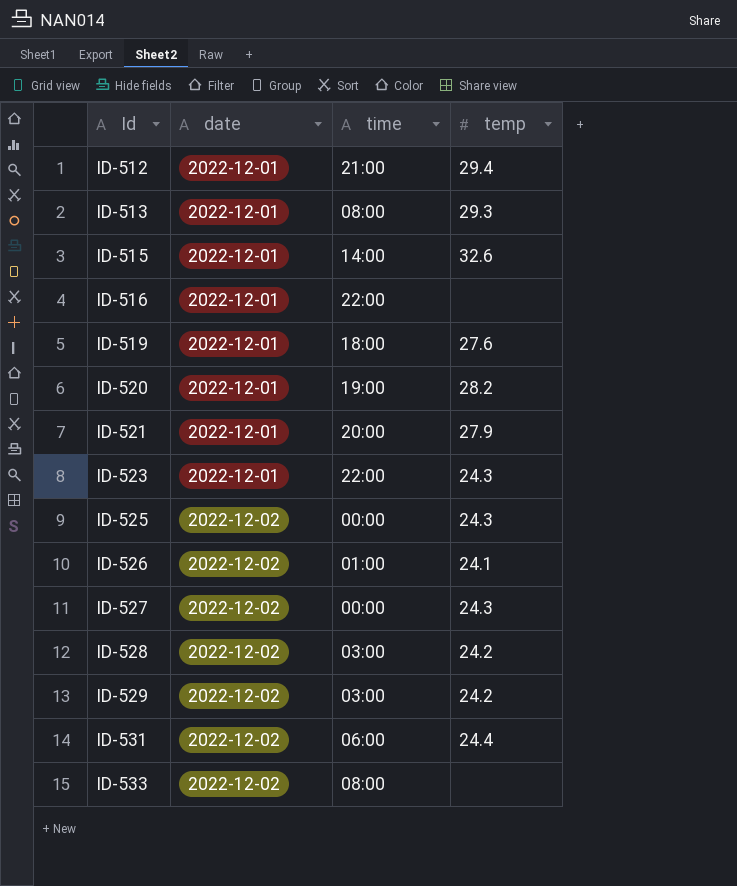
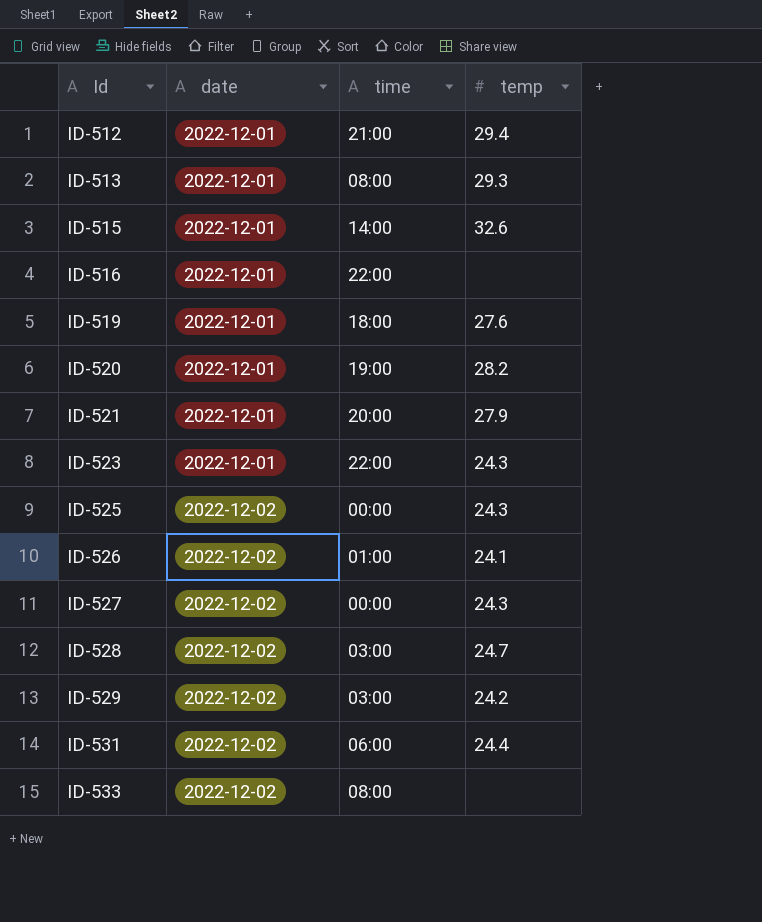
ID-528 | temp: 24.2 -> 24.7

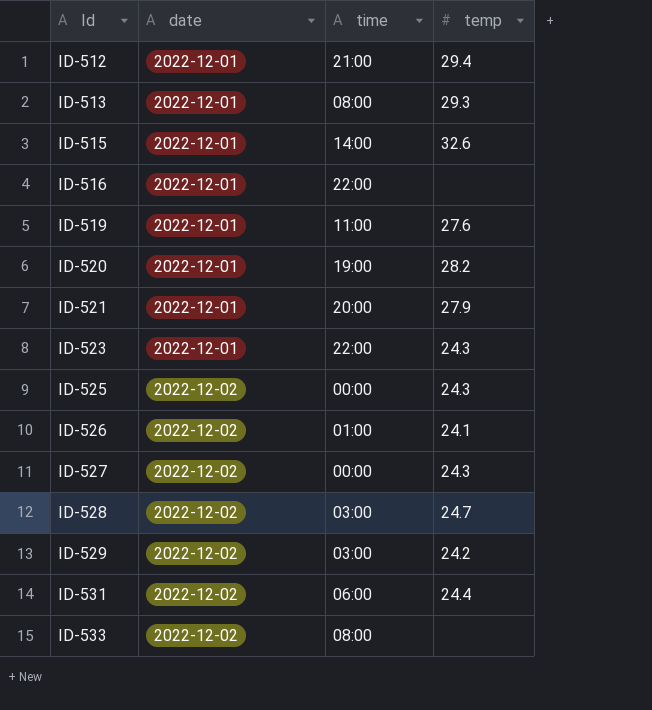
ID-519 | time: 18:00 -> 11:00

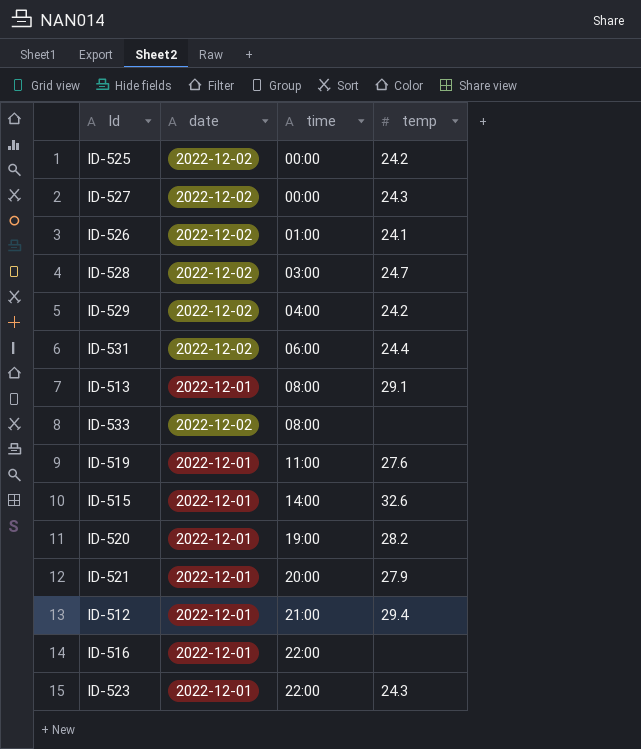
row order: Id ascending -> time ascending
ID-525 | temp: 24.3 -> 24.2
ID-529 | time: 03:00 -> 04:00
ID-513 | temp: 29.3 -> 29.1

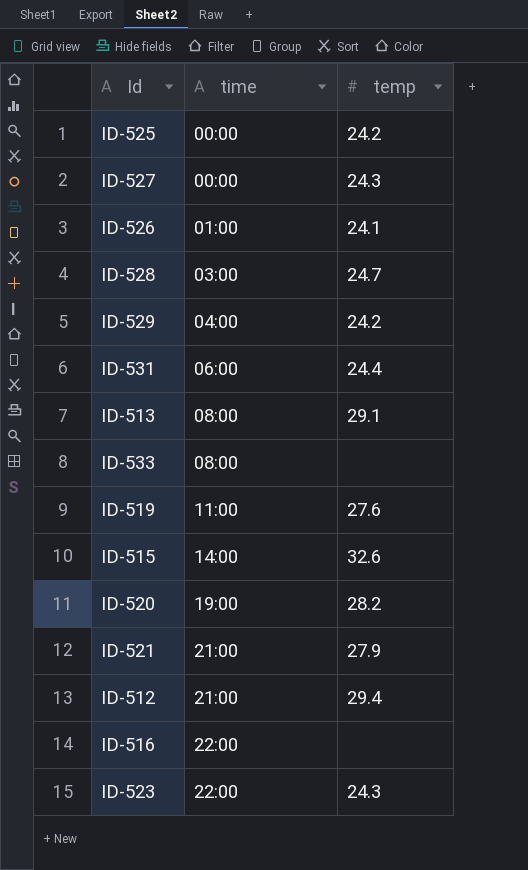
column date | position: 2 -> none
ID-521 | time: 20:00 -> 21:00

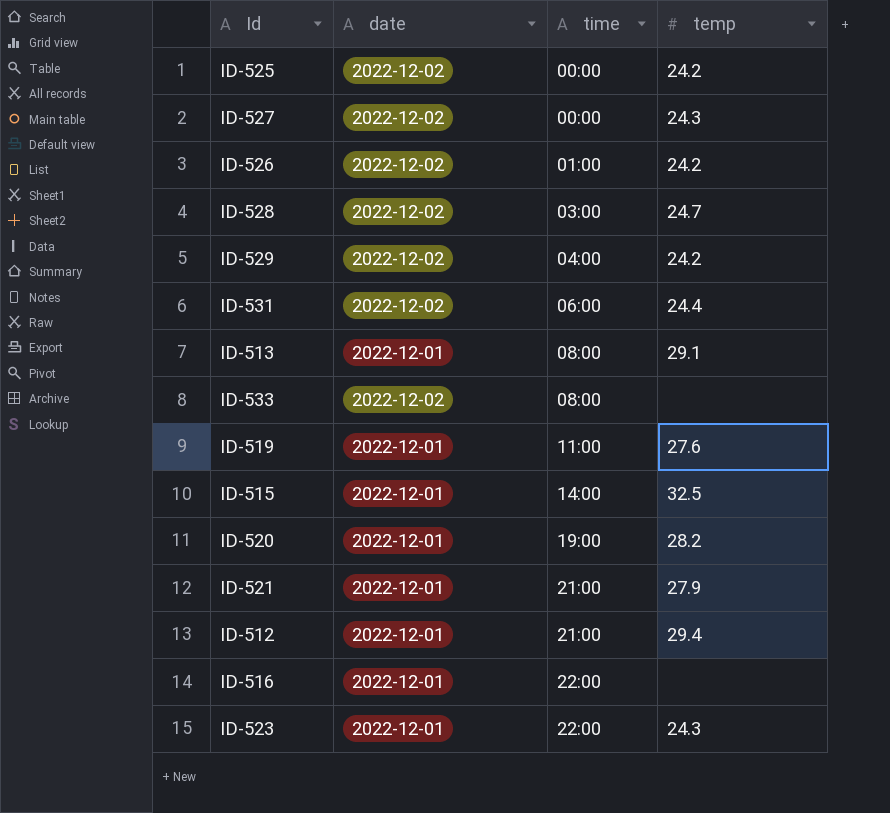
column date | position: none -> 2
ID-526 | temp: 24.1 -> 24.2
ID-515 | temp: 32.6 -> 32.5

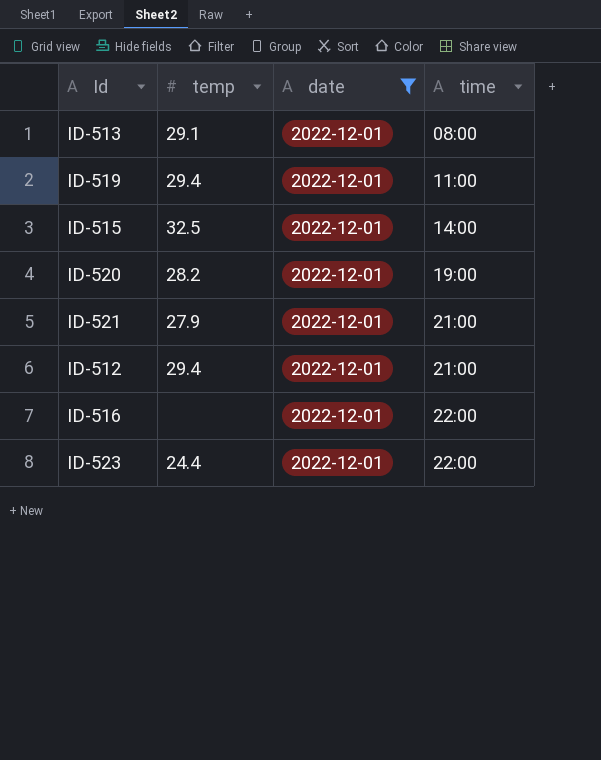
filter: none -> date = 2022-12-01
column temp | position: 4 -> 2
ID-519 | temp: 27.6 -> 29.4
ID-523 | temp: 24.3 -> 24.4

